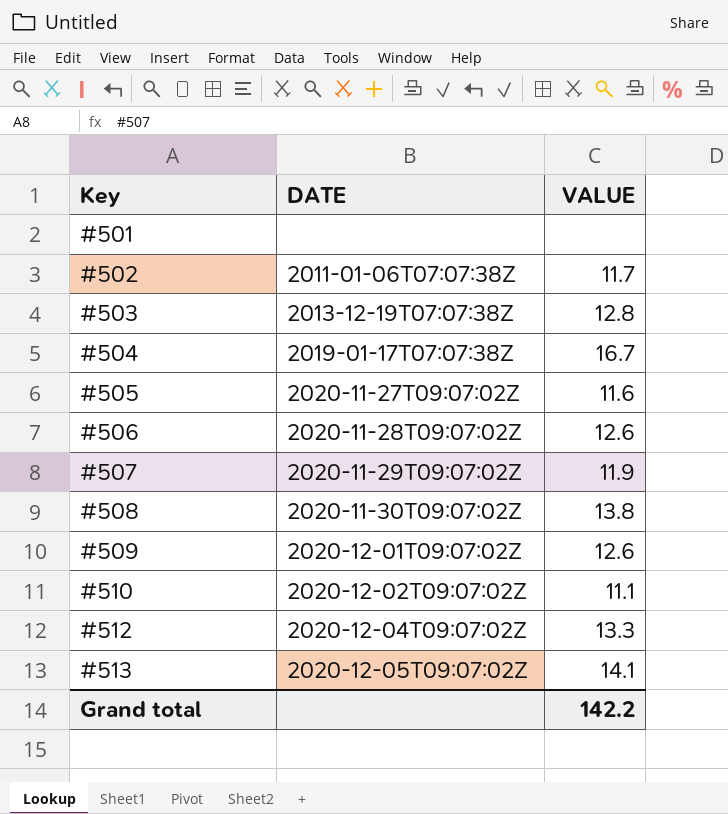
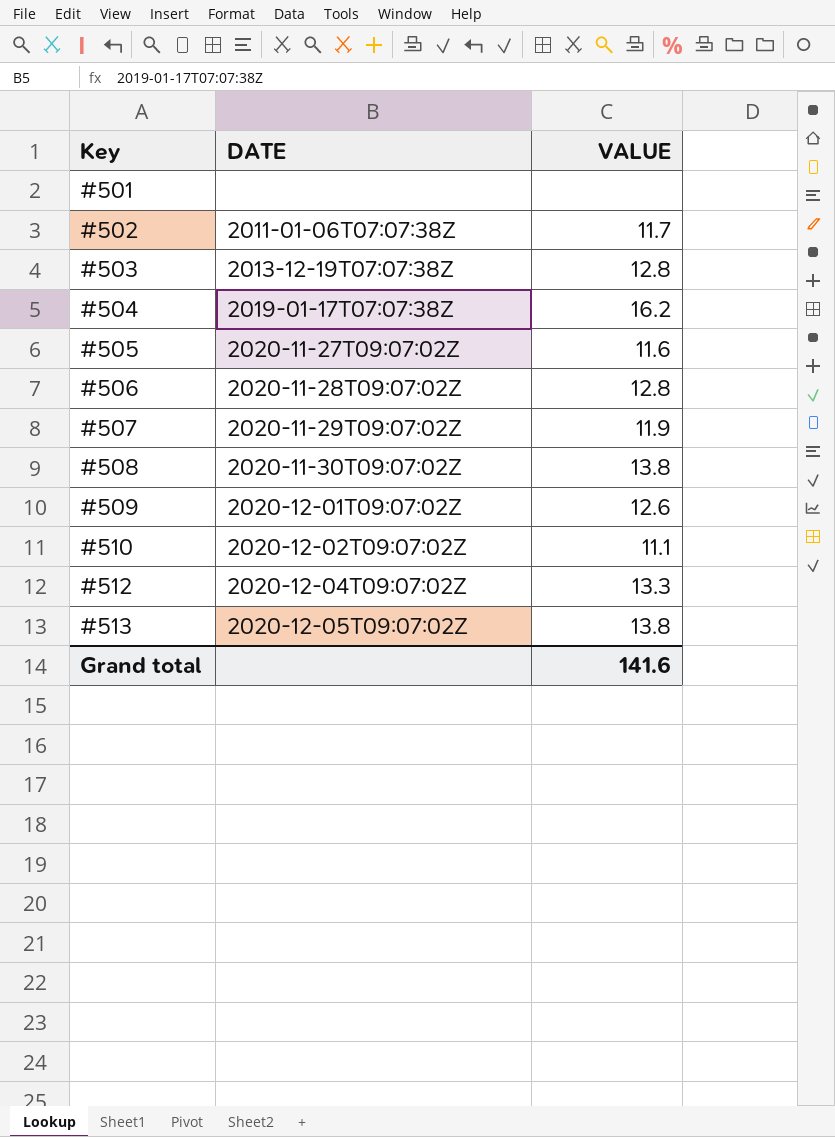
#504 | VALUE: 16.7 -> 16.2
#506 | VALUE: 12.6 -> 12.8
#513 | VALUE: 14.1 -> 13.8
Grand total | VALUE: 142.2 -> 141.6

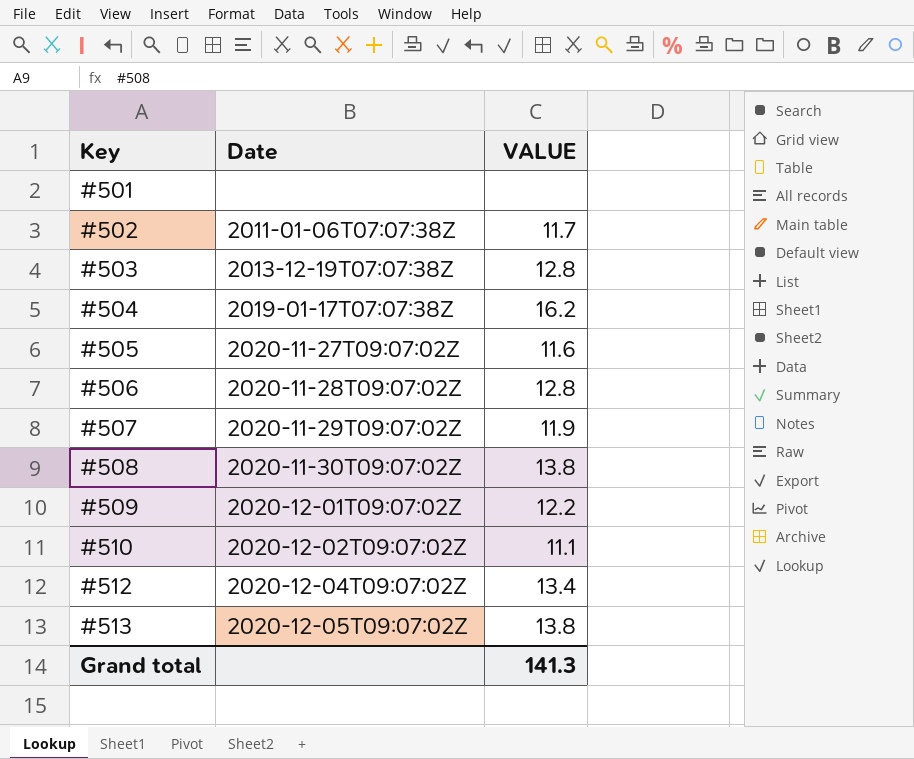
column name: DATE -> Date
#509 | VALUE: 12.6 -> 12.2
#512 | VALUE: 13.3 -> 13.4
Grand total | VALUE: 141.6 -> 141.3

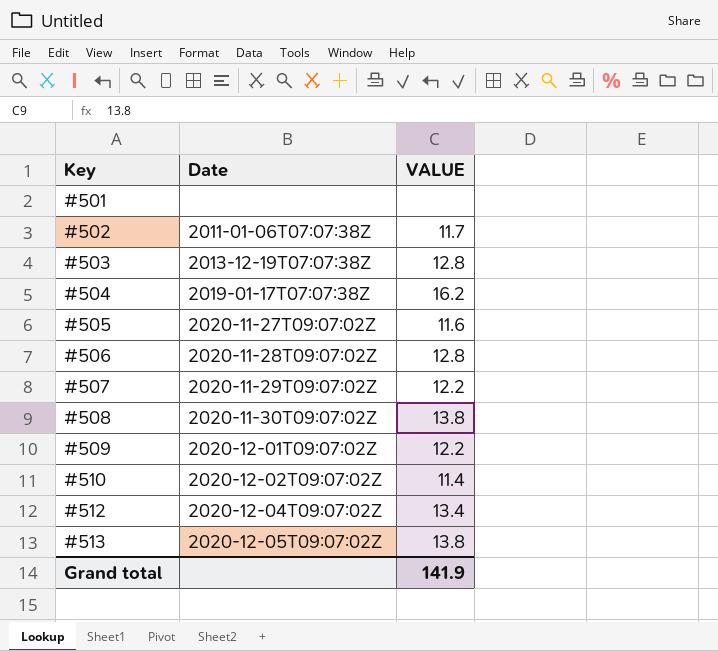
#507 | VALUE: 11.9 -> 12.2
#510 | VALUE: 11.1 -> 11.4
Grand total | VALUE: 141.3 -> 141.9

